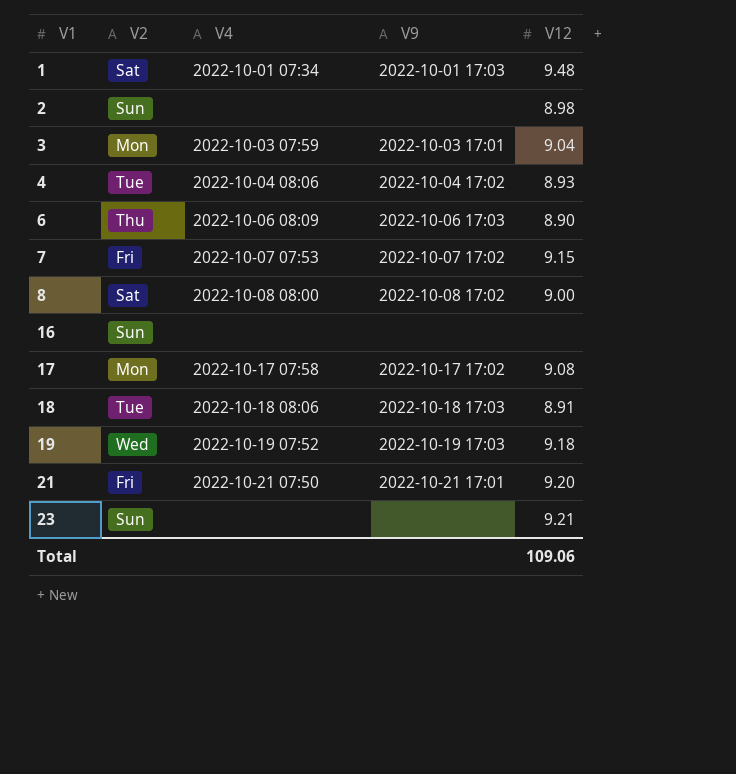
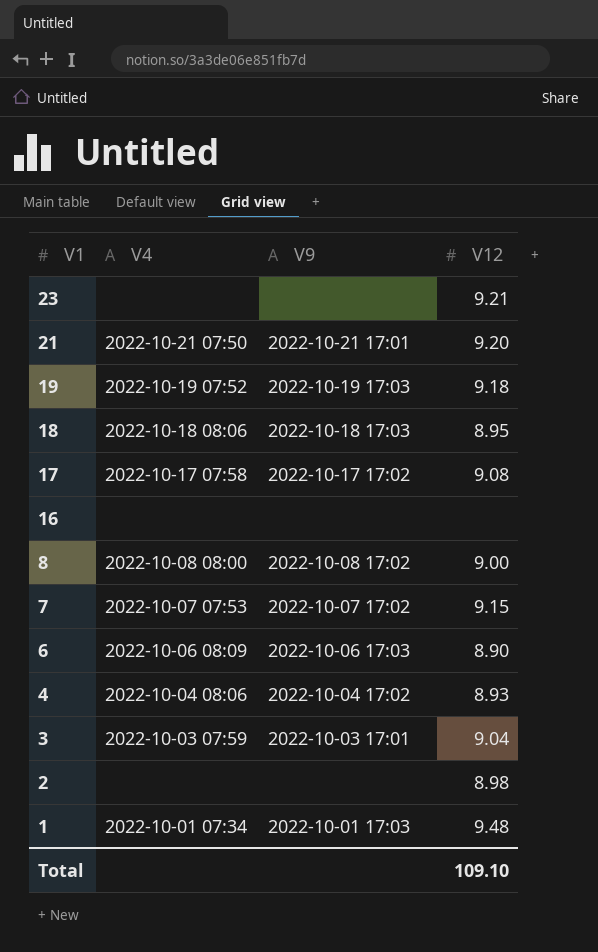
row order: V1 ascending -> V1 descending
column V2 | position: 2 -> none
18 | V12: 8.91 -> 8.95
Total | V12: 109.06 -> 109.10

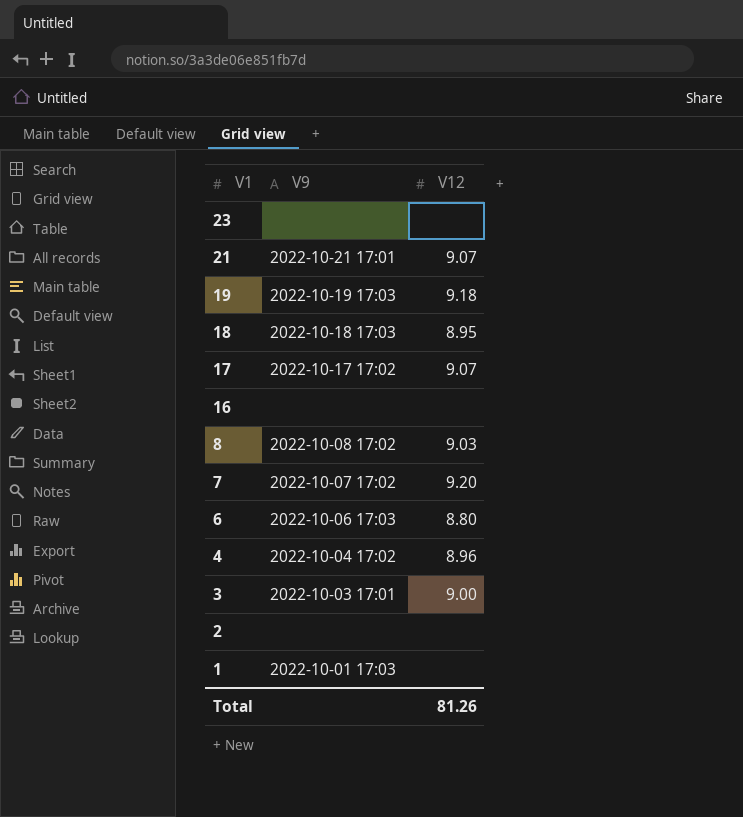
column V4 | position: 2 -> none
23 | V12: 9.21 -> none
21 | V12: 9.20 -> 9.07
17 | V12: 9.08 -> 9.07
8 | V12: 9.00 -> 9.03
7 | V12: 9.15 -> 9.20
6 | V12: 8.90 -> 8.80
4 | V12: 8.93 -> 8.96
3 | V12: 9.04 -> 9.00
2 | V12: 8.98 -> none
1 | V12: 9.48 -> none
Total | V12: 109.10 -> 81.26

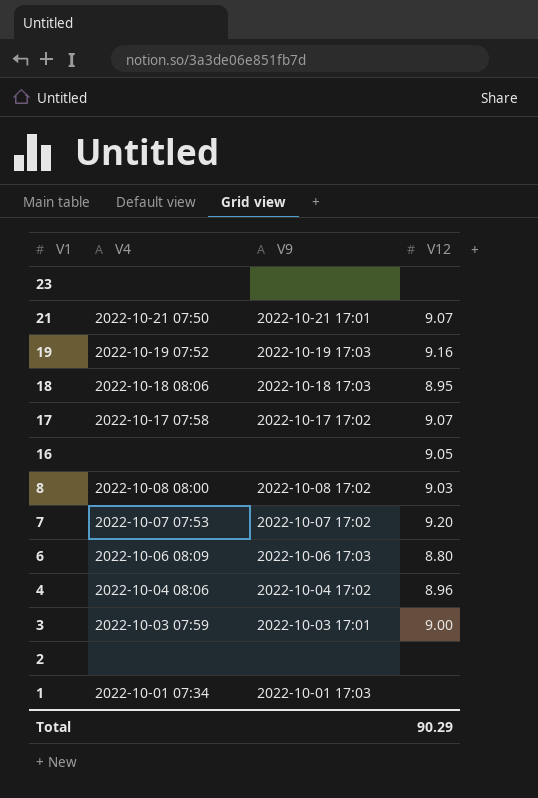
column V4 | position: none -> 2
19 | V12: 9.18 -> 9.16
16 | V12: none -> 9.05
Total | V12: 81.26 -> 90.29

